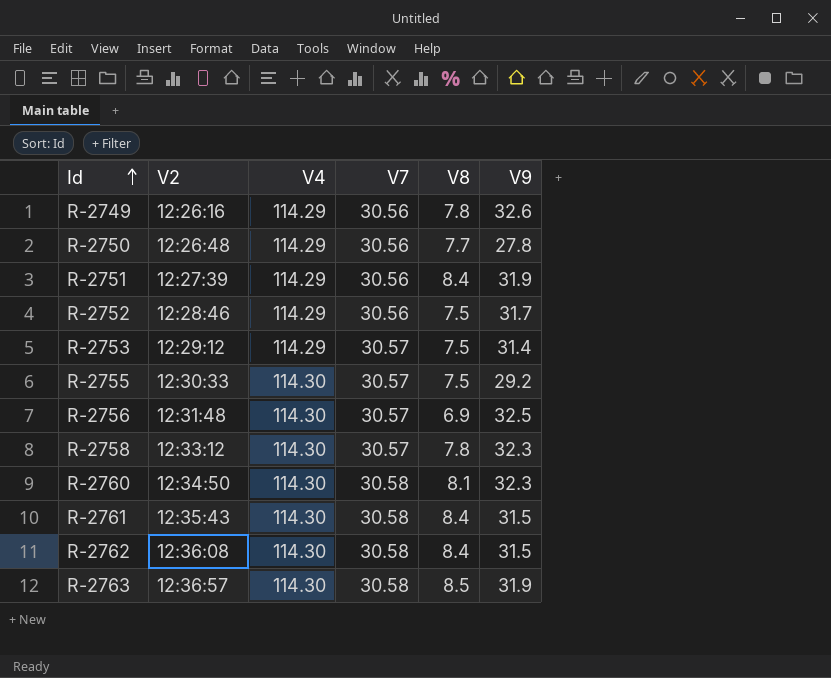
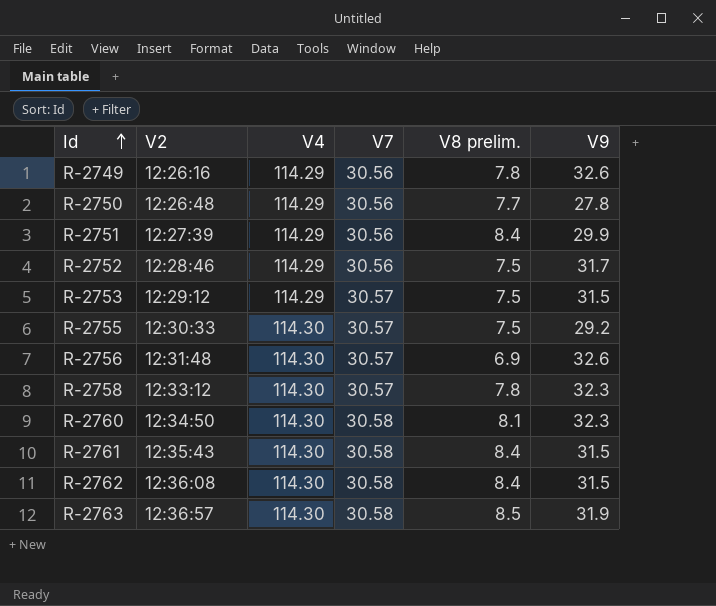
column name: V8 -> V8 prelim.
R-2751 | V9: 31.9 -> 29.9
R-2753 | V9: 31.4 -> 31.5
R-2756 | V9: 32.5 -> 32.6

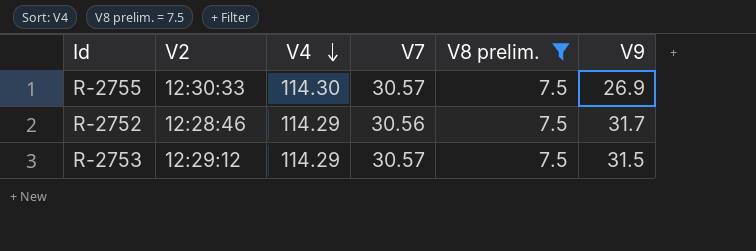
filter: none -> V8 prelim. = 7.5
row order: Id ascending -> V4 descending
R-2755 | V9: 29.2 -> 26.9

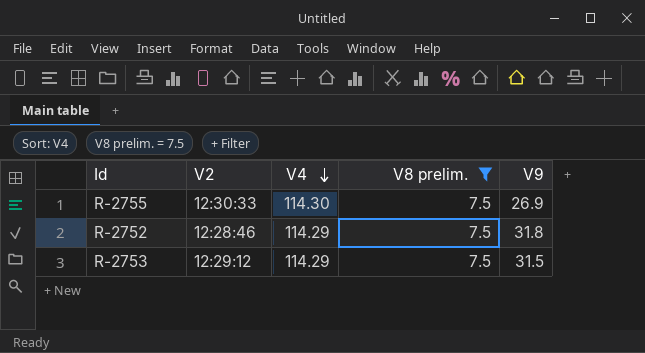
column V7 | position: 4 -> none
R-2752 | V9: 31.7 -> 31.8

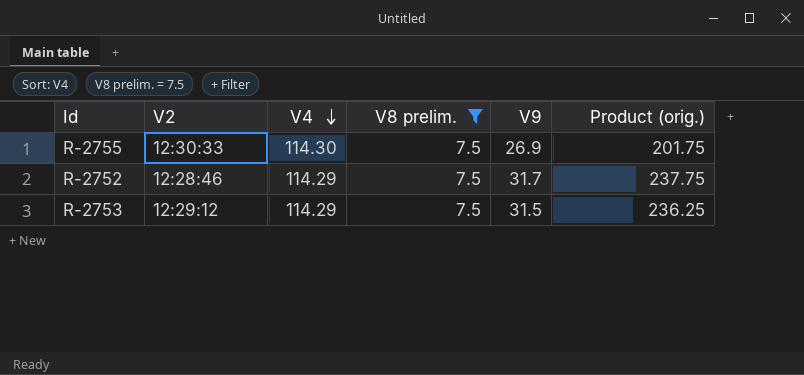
column Product (orig.) | formula: none -> [V8 prelim.] * [V9]
R-2752 | V9: 31.8 -> 31.7

